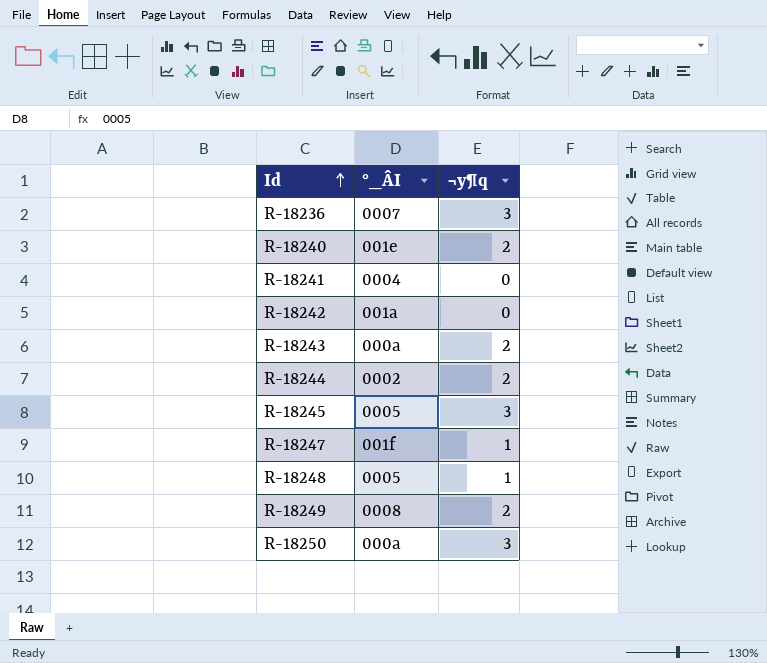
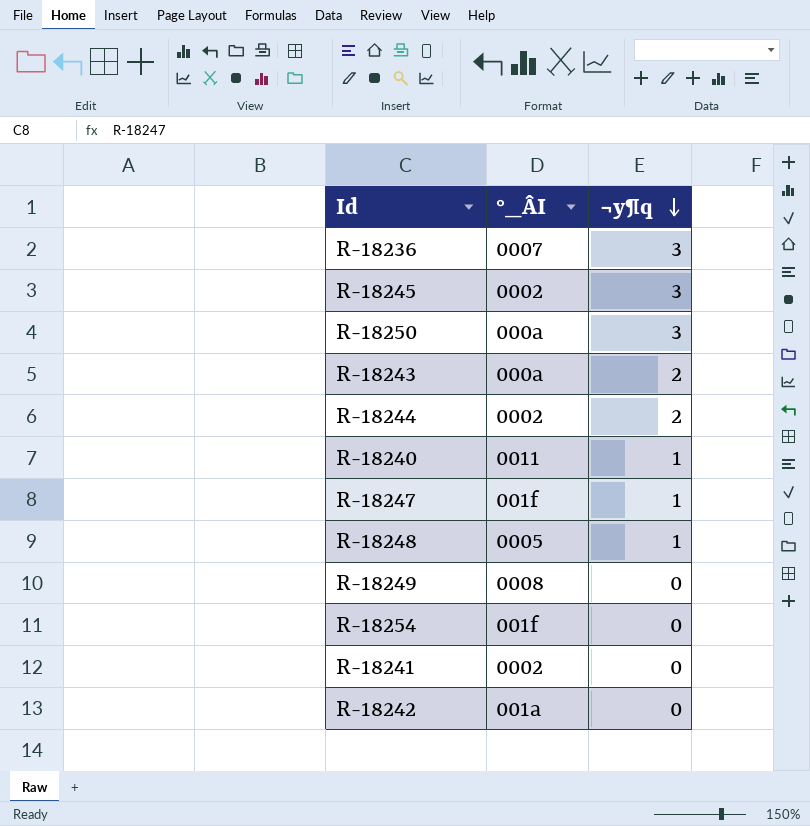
row order: Id ascending -> ¬y¶q descending
R-18245 | °_ÂI: 0005 -> 0002
R-18240 | °_ÂI: 001e -> 0011
R-18240 | ¬y¶q: 2 -> 1
R-18249 | ¬y¶q: 2 -> 0
row R-18254: none -> 001f | 0
R-18241 | °_ÂI: 0004 -> 0002

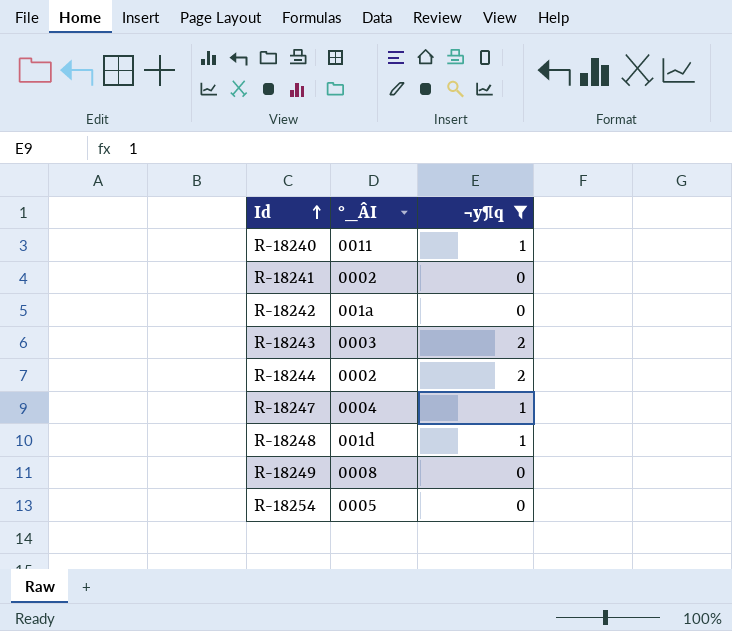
filter: none -> ¬y¶q != 3
row order: ¬y¶q descending -> Id ascending
R-18243 | °_ÂI: 000a -> 0003
R-18247 | °_ÂI: 001f -> 0004
R-18248 | °_ÂI: 0005 -> 001d
R-18254 | °_ÂI: 001f -> 0005

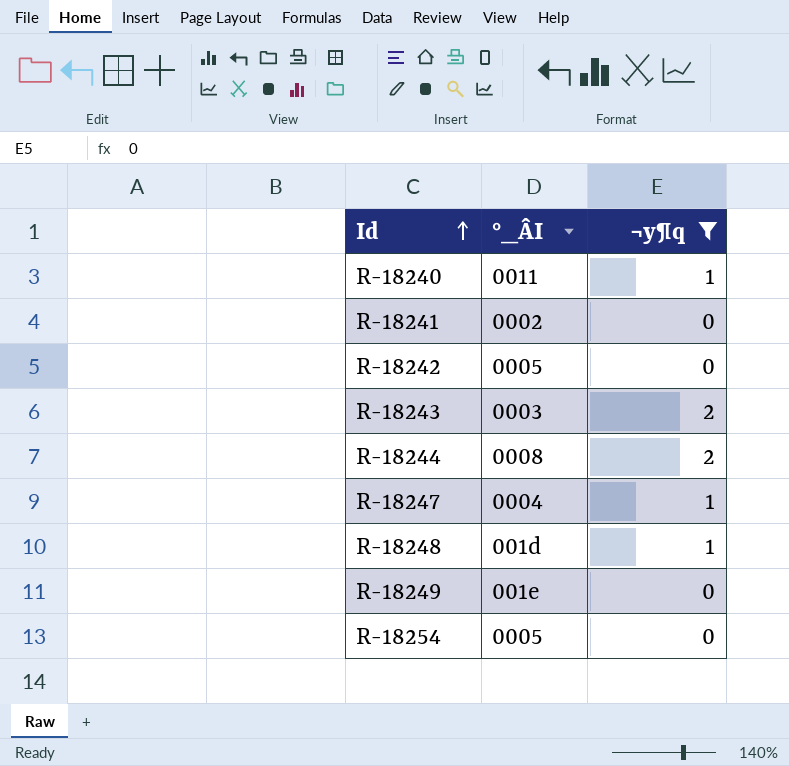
R-18242 | °_ÂI: 001a -> 0005
R-18244 | °_ÂI: 0002 -> 0008
R-18249 | °_ÂI: 0008 -> 001e

